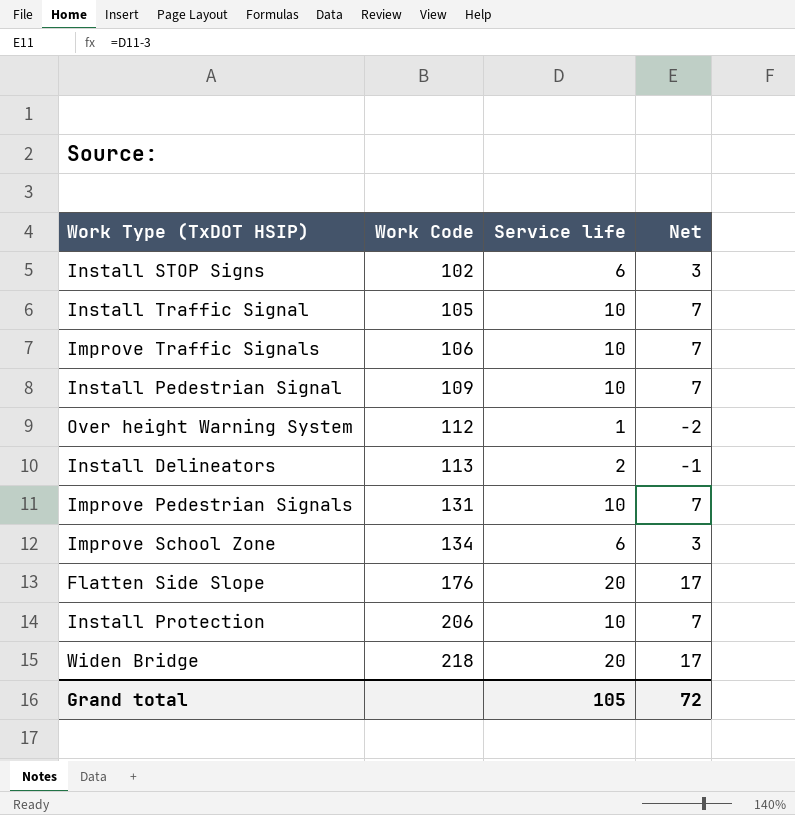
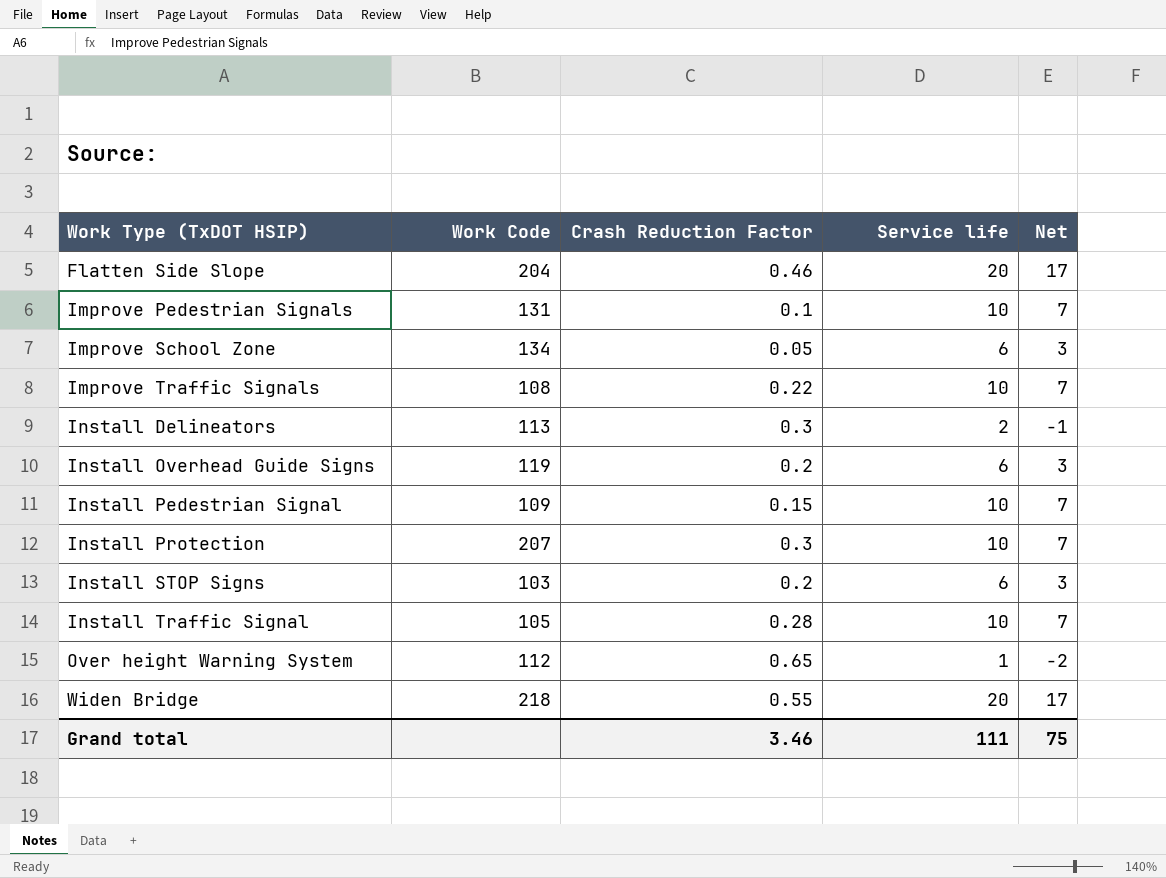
row order: Work Code ascending -> Work Type (TxDOT HSIP) ascending
column Crash Reduction Factor | position: none -> 3
Flatten Side Slope | Work Code: 176 -> 204
Improve Traffic Signals | Work Code: 106 -> 108
row Install Overhead Guide Signs: none -> 119 | 0.2 | 6 | 3
Install Protection | Work Code: 206 -> 207
Install STOP Signs | Work Code: 102 -> 103
Grand total | Service life: 105 -> 111
Grand total | Net: 72 -> 75

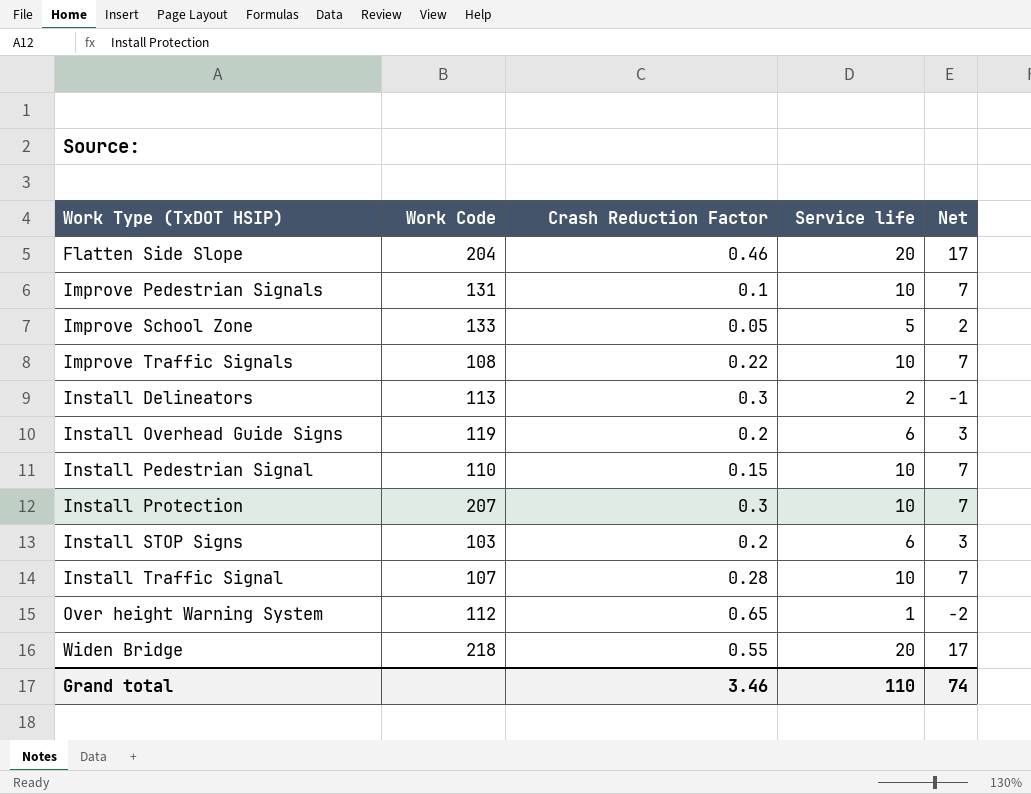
Improve School Zone | Work Code: 134 -> 133
Improve School Zone | Service life: 6 -> 5
Improve School Zone | Net: 3 -> 2
Install Pedestrian Signal | Work Code: 109 -> 110
Install Traffic Signal | Work Code: 105 -> 107
Grand total | Service life: 111 -> 110
Grand total | Net: 75 -> 74

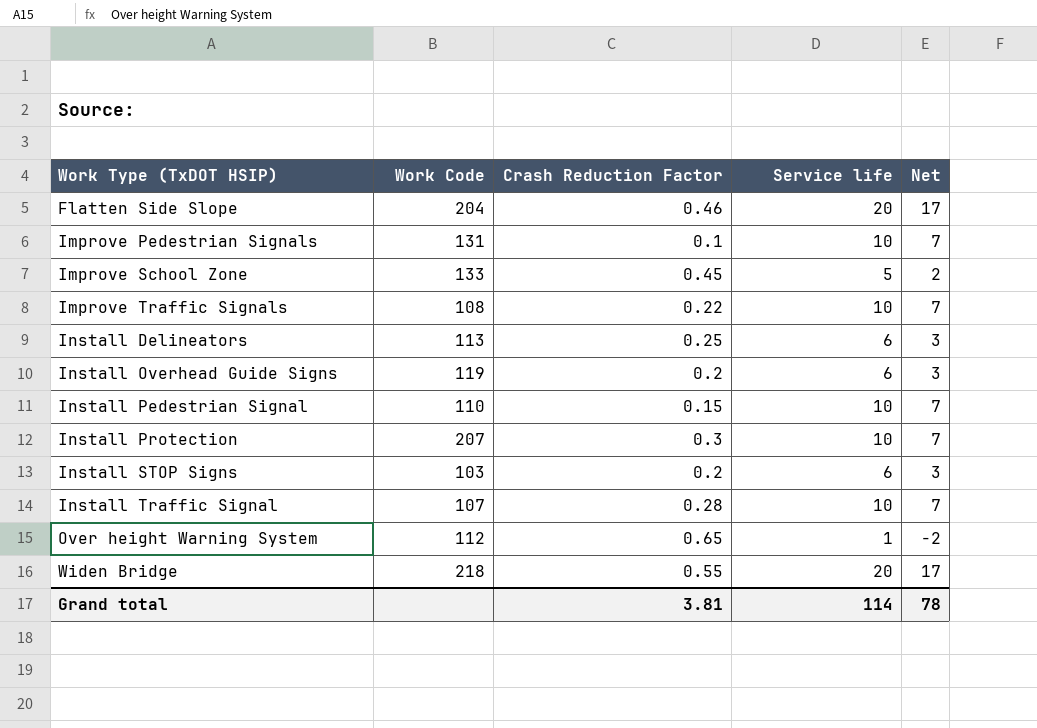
Improve School Zone | Crash Reduction Factor: 0.05 -> 0.45
Install Delineators | Crash Reduction Factor: 0.3 -> 0.25
Install Delineators | Service life: 2 -> 6
Install Delineators | Net: -1 -> 3
Grand total | Crash Reduction Factor: 3.46 -> 3.81
Grand total | Service life: 110 -> 114
Grand total | Net: 74 -> 78

